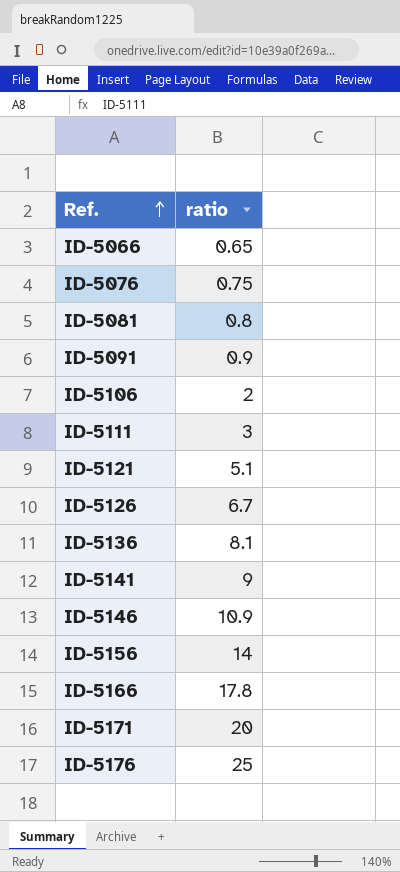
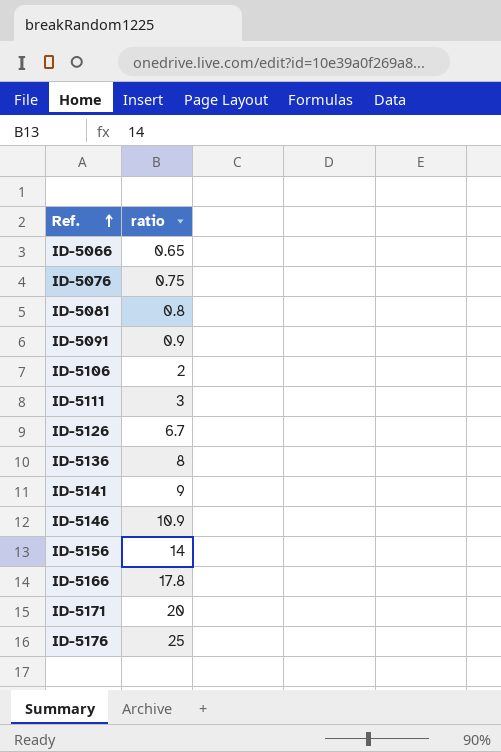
row ID-5121: 5.1 -> none
ID-5136 | ratio: 8.1 -> 8

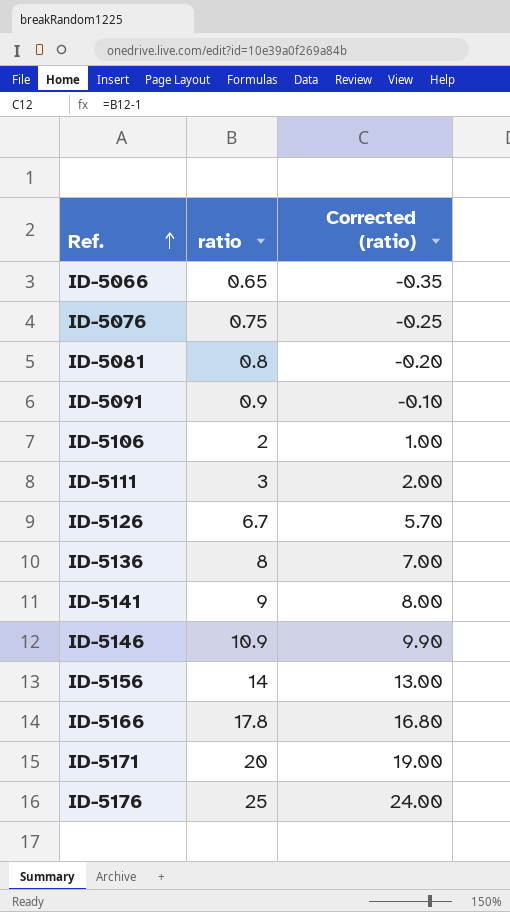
column Corrected (ratio) | formula: none -> [ratio] - 1

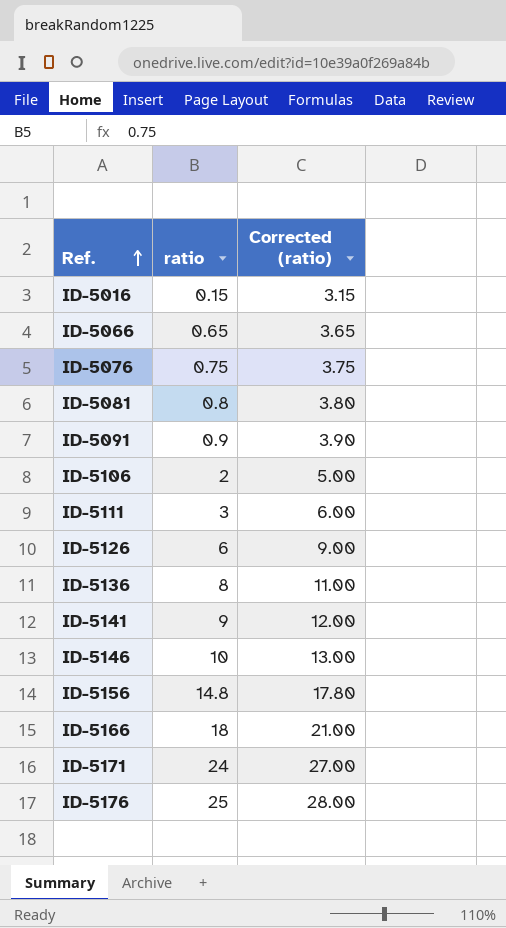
column Corrected (ratio) | formula: [ratio] - 1 -> [ratio] + 3
row ID-5016: none -> 0.15 | 3.15
ID-5126 | ratio: 6.7 -> 6
ID-5146 | ratio: 10.9 -> 10
ID-5156 | ratio: 14 -> 14.8
ID-5166 | ratio: 17.8 -> 18
ID-5171 | ratio: 20 -> 24

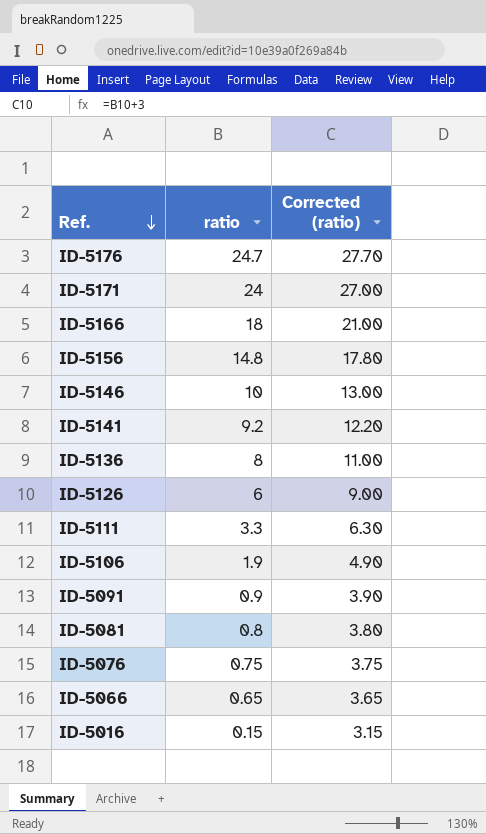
row order: Ref. ascending -> Ref. descending
ID-5176 | ratio: 25 -> 24.7
ID-5176 | Corrected (ratio): 28.00 -> 27.70
ID-5141 | ratio: 9 -> 9.2
ID-5141 | Corrected (ratio): 12.00 -> 12.20
ID-5111 | ratio: 3 -> 3.3
ID-5111 | Corrected (ratio): 6.00 -> 6.30
ID-5106 | ratio: 2 -> 1.9
ID-5106 | Corrected (ratio): 5.00 -> 4.90

